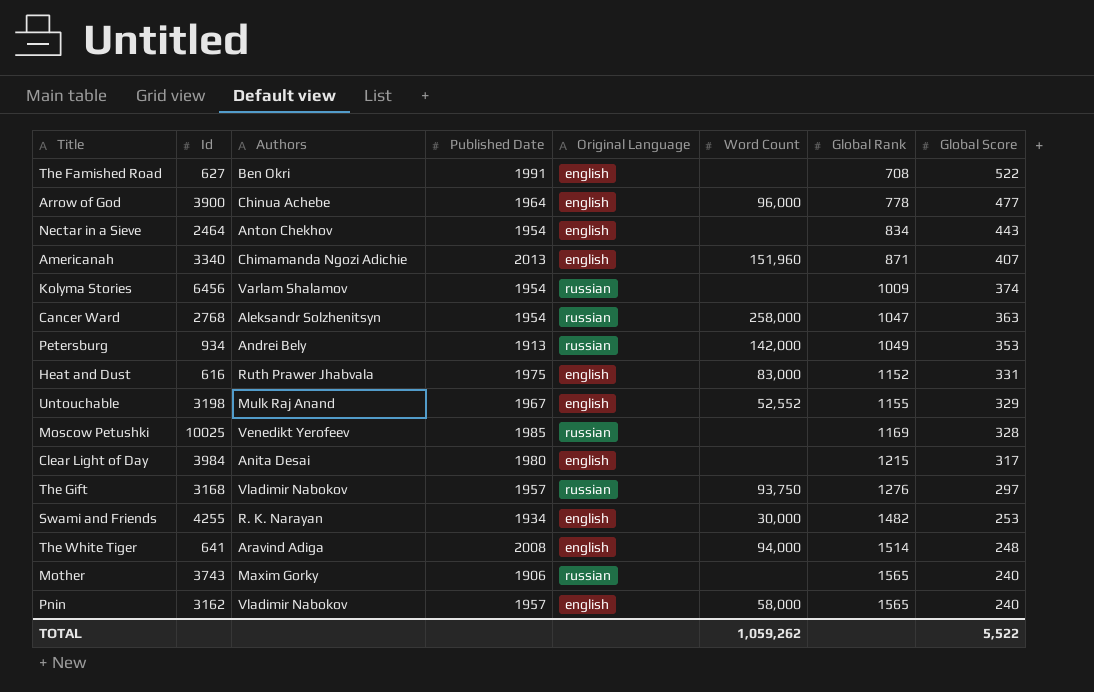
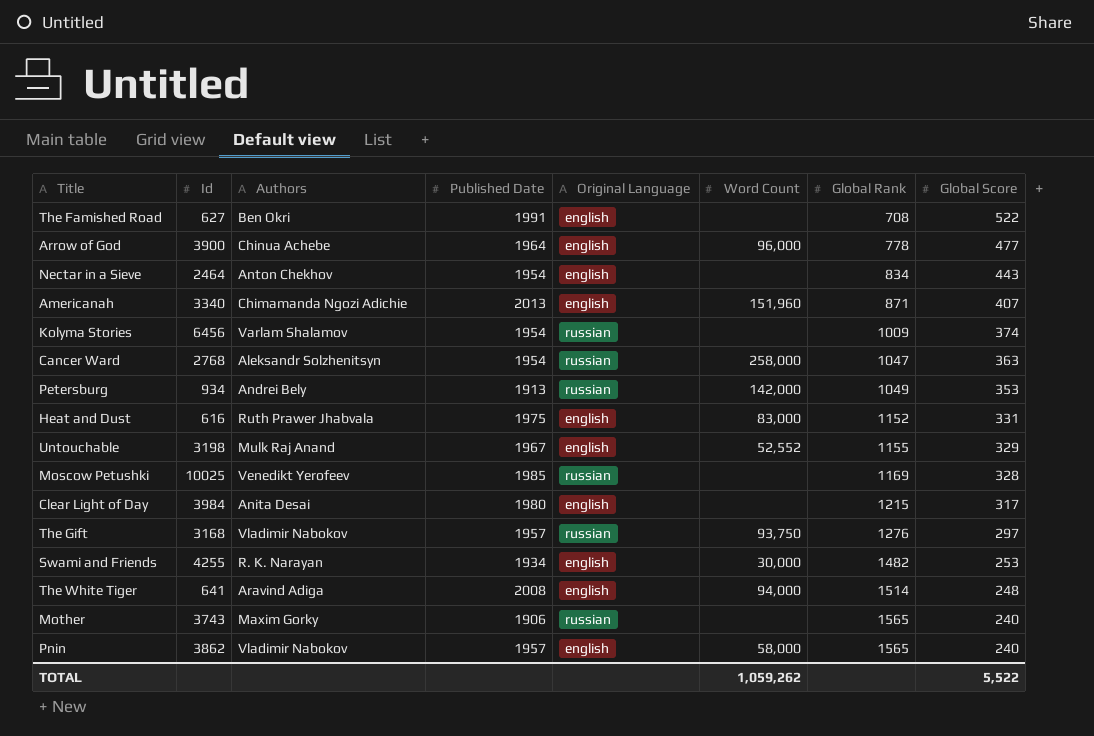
Pnin | Id: 3162 -> 3862

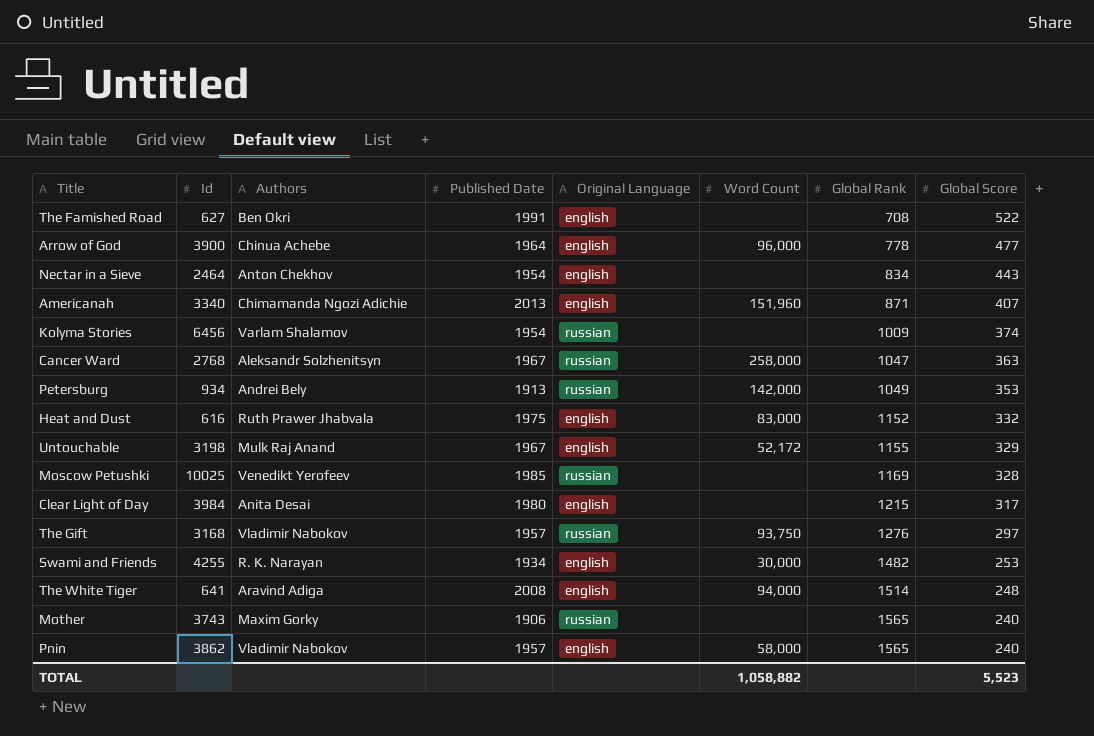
Cancer Ward | Published Date: 1954 -> 1967
Heat and Dust | Global Score: 331 -> 332
Untouchable | Word Count: 52,552 -> 52,172
TOTAL | Word Count: 1,059,262 -> 1,058,882
TOTAL | Global Score: 5,522 -> 5,523

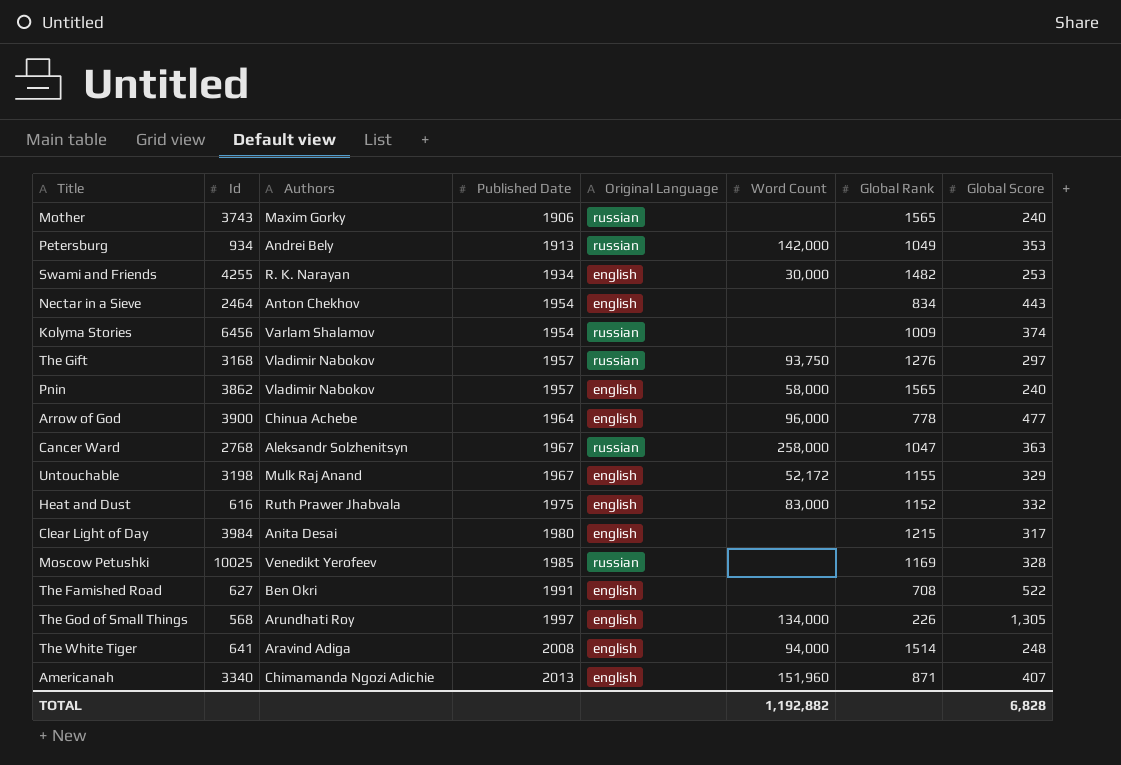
row order: Global Rank ascending -> Published Date ascending
row The God of Small Things: none -> 568 | Arundhati Roy | 1997 | english | 134,000 | 226 | 1,305
TOTAL | Word Count: 1,058,882 -> 1,192,882
TOTAL | Global Score: 5,523 -> 6,828

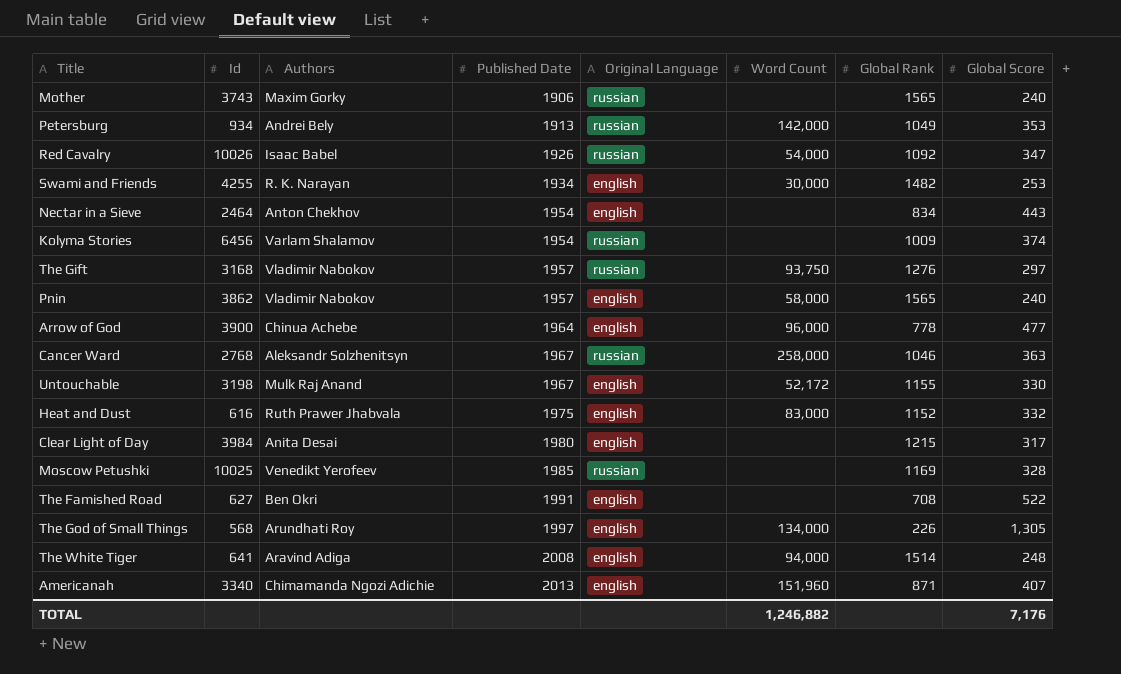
row Red Cavalry: none -> 10026 | Isaac Babel | 1926 | russian | 54,000 | 1092 | 347
Cancer Ward | Global Rank: 1047 -> 1046
Untouchable | Global Score: 329 -> 330
TOTAL | Word Count: 1,192,882 -> 1,246,882
TOTAL | Global Score: 6,828 -> 7,176

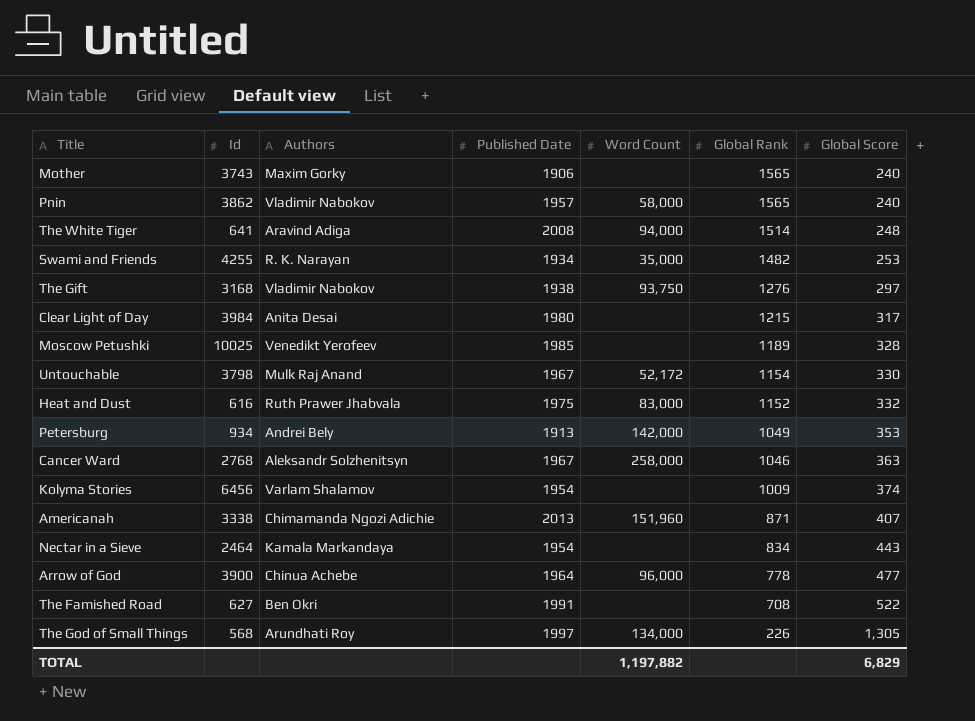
row order: Published Date ascending -> Global Rank descending
column Original Language | position: 5 -> none
row Red Cavalry: 10026 | Isaac Babel | 1926 | russian | 54,000 | 1092 | 347 -> none
Swami and Friends | Word Count: 30,000 -> 35,000
The Gift | Published Date: 1957 -> 1938
Moscow Petushki | Global Rank: 1169 -> 1189
Untouchable | Id: 3198 -> 3798
Untouchable | Global Rank: 1155 -> 1154
Americanah | Id: 3340 -> 3338
Nectar in a Sieve | Authors: Anton Chekhov -> Kamala Markandaya
TOTAL | Word Count: 1,246,882 -> 1,197,882
TOTAL | Global Score: 7,176 -> 6,829

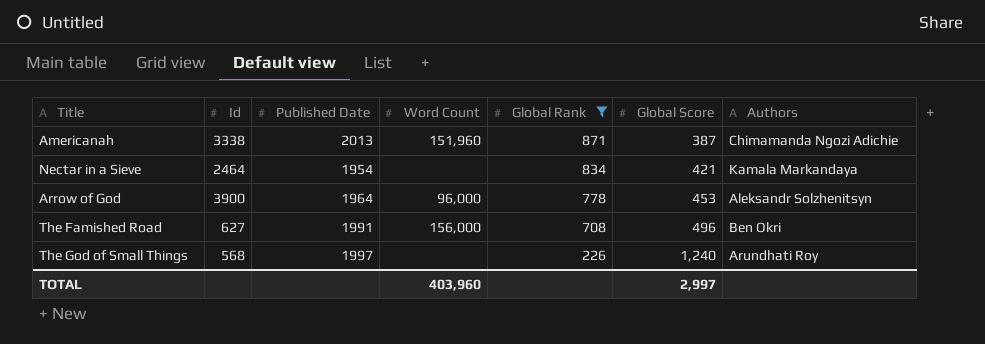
filter: none -> Global Rank <= 871
column Authors | position: 3 -> 7
Americanah | Global Score: 407 -> 387
Nectar in a Sieve | Global Score: 443 -> 421
Arrow of God | Global Score: 477 -> 453
Arrow of God | Authors: Chinua Achebe -> Aleksandr Solzhenitsyn
The Famished Road | Word Count: none -> 156,000
The Famished Road | Global Score: 522 -> 496
The God of Small Things | Word Count: 134,000 -> none
The God of Small Things | Global Score: 1,305 -> 1,240
TOTAL | Word Count: 1,197,882 -> 403,960
TOTAL | Global Score: 6,829 -> 2,997

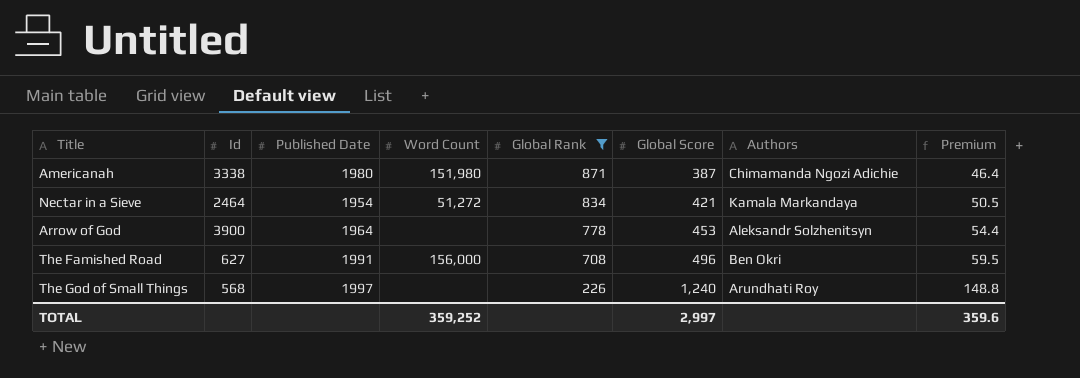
column Premium | formula: none -> [Global Score] * 0.12
Americanah | Published Date: 2013 -> 1980
Americanah | Word Count: 151,960 -> 151,980
Nectar in a Sieve | Word Count: none -> 51,272
Arrow of God | Word Count: 96,000 -> none
TOTAL | Word Count: 403,960 -> 359,252

